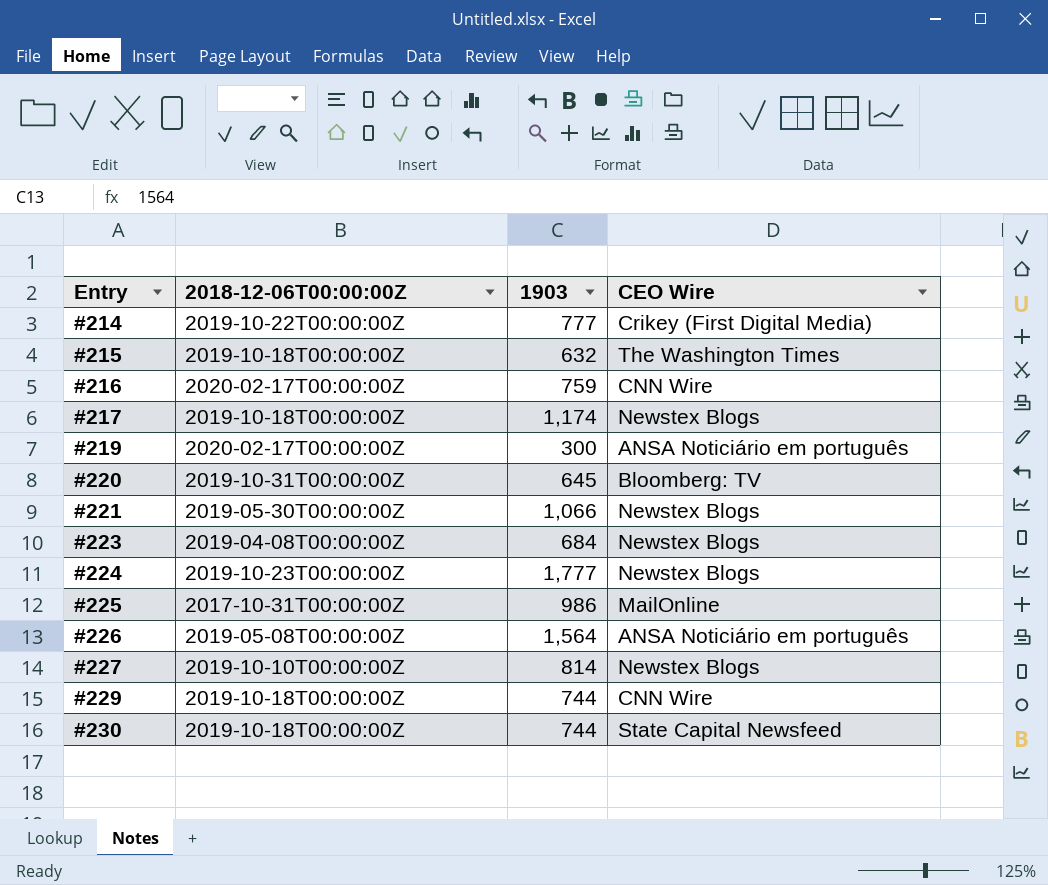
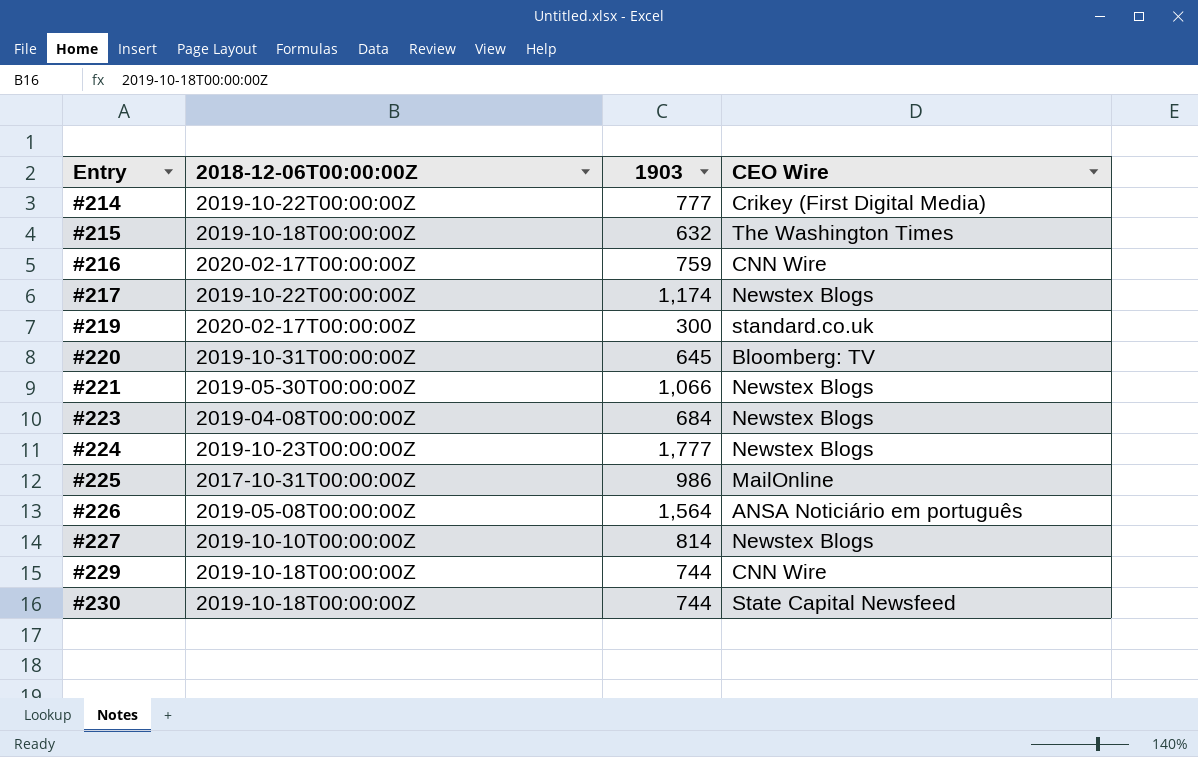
#217 | 2018-12-06T00:00:00Z: 2019-10-18T00:00:00Z -> 2019-10-22T00:00:00Z
#219 | CEO Wire: ANSA Noticiário em português -> standard.co.uk

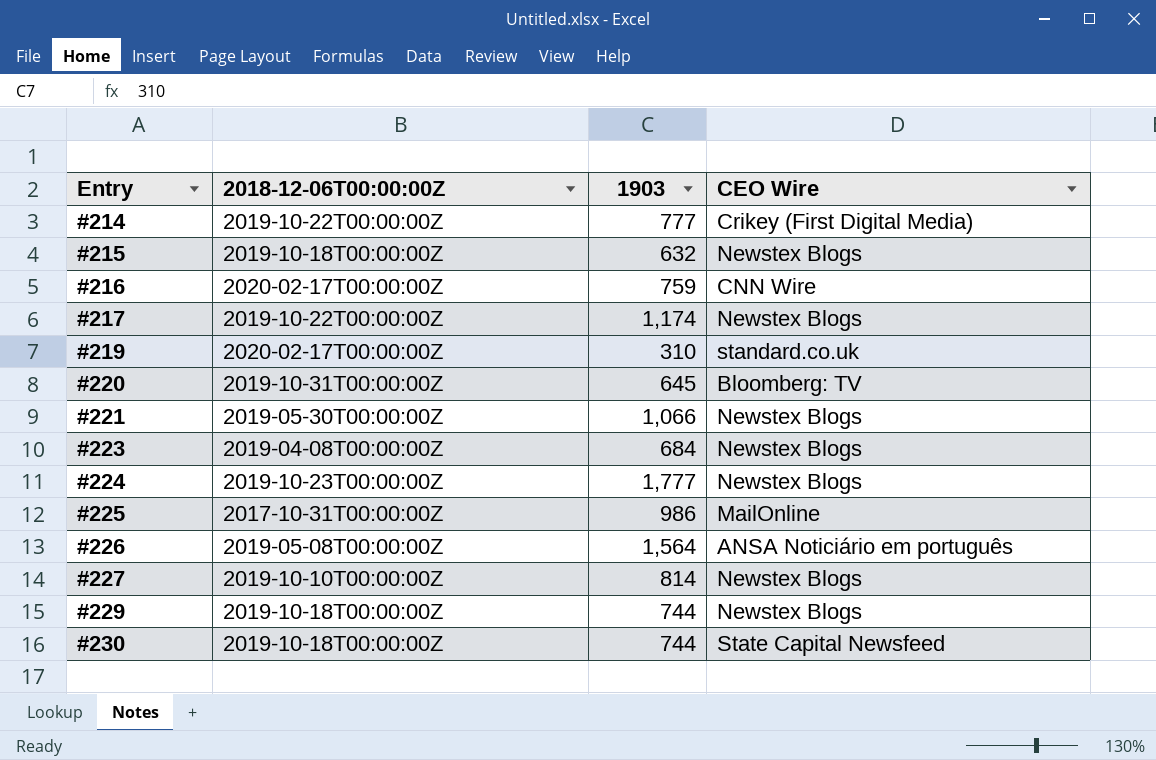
#215 | CEO Wire: The Washington Times -> Newstex Blogs
#219 | 1903: 300 -> 310
#229 | CEO Wire: CNN Wire -> Newstex Blogs

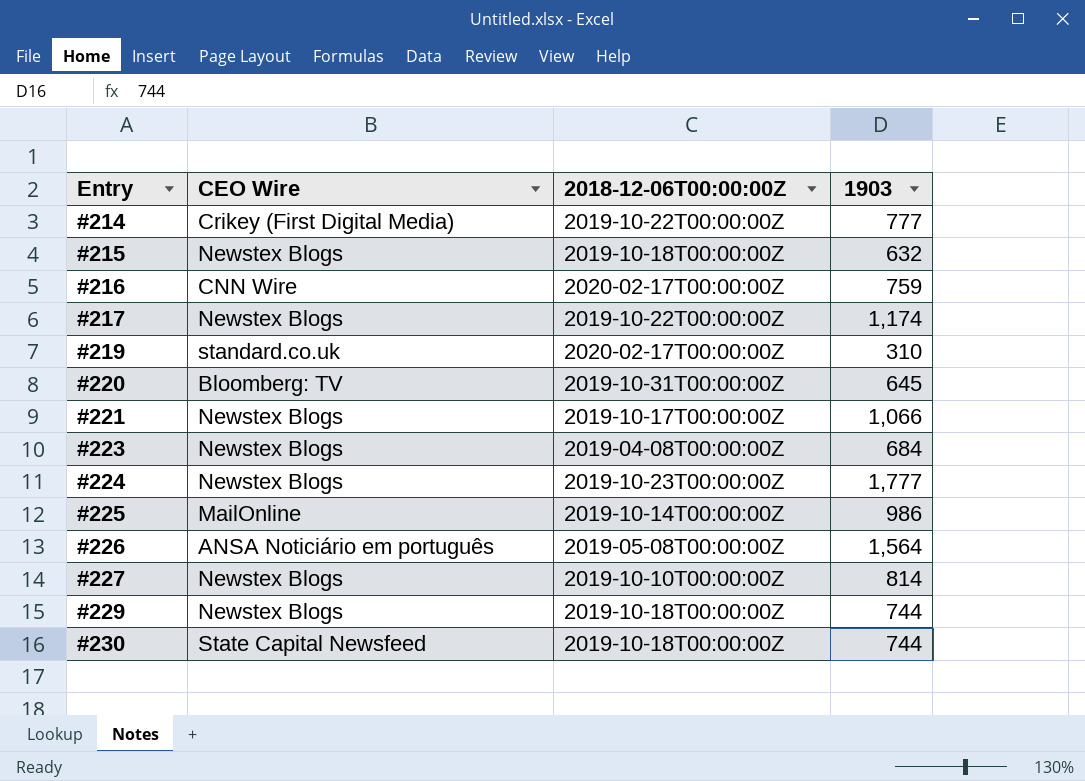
column CEO Wire | position: 4 -> 2
#221 | 2018-12-06T00:00:00Z: 2019-05-30T00:00:00Z -> 2019-10-17T00:00:00Z
#225 | 2018-12-06T00:00:00Z: 2017-10-31T00:00:00Z -> 2019-10-14T00:00:00Z

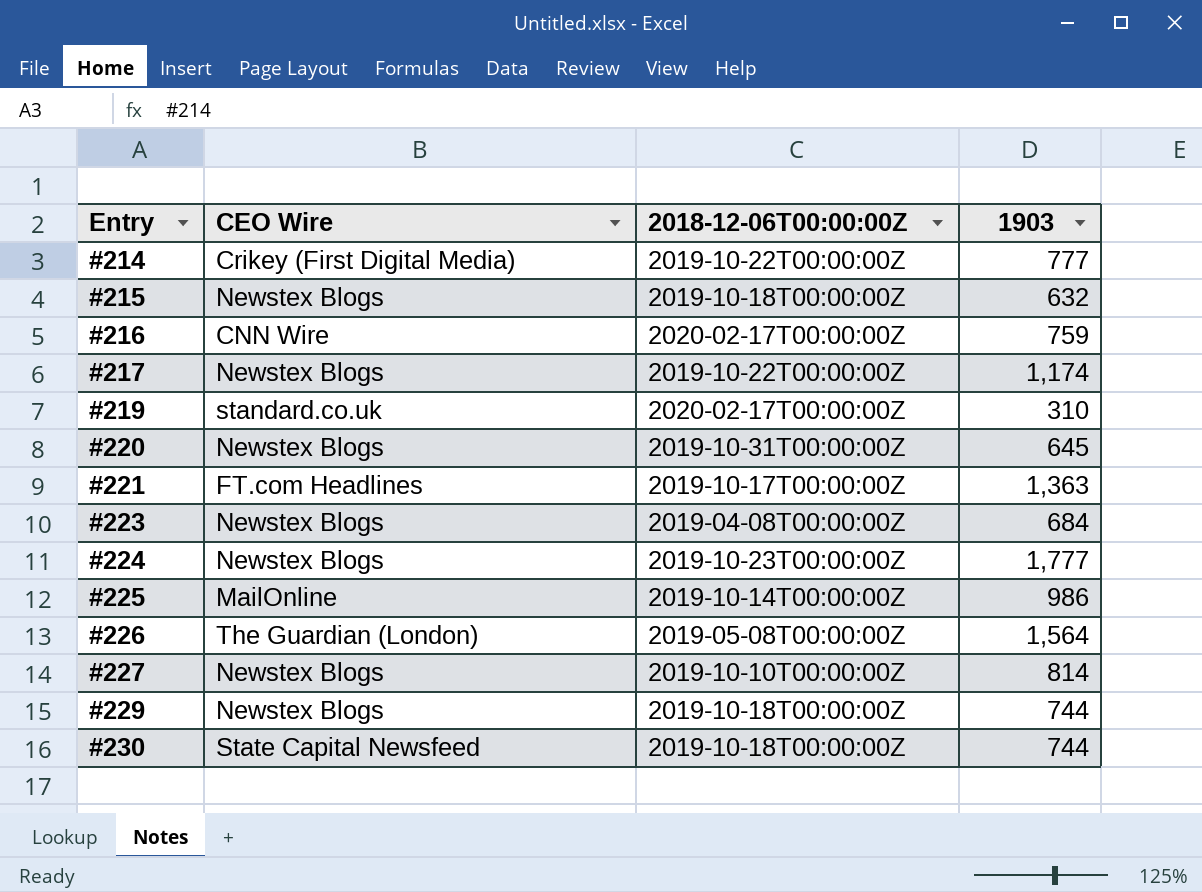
#220 | CEO Wire: Bloomberg: TV -> Newstex Blogs
#221 | CEO Wire: Newstex Blogs -> FT.com Headlines
#221 | 1903: 1,066 -> 1,363
#226 | CEO Wire: ANSA Noticiário em português -> The Guardian (London)

